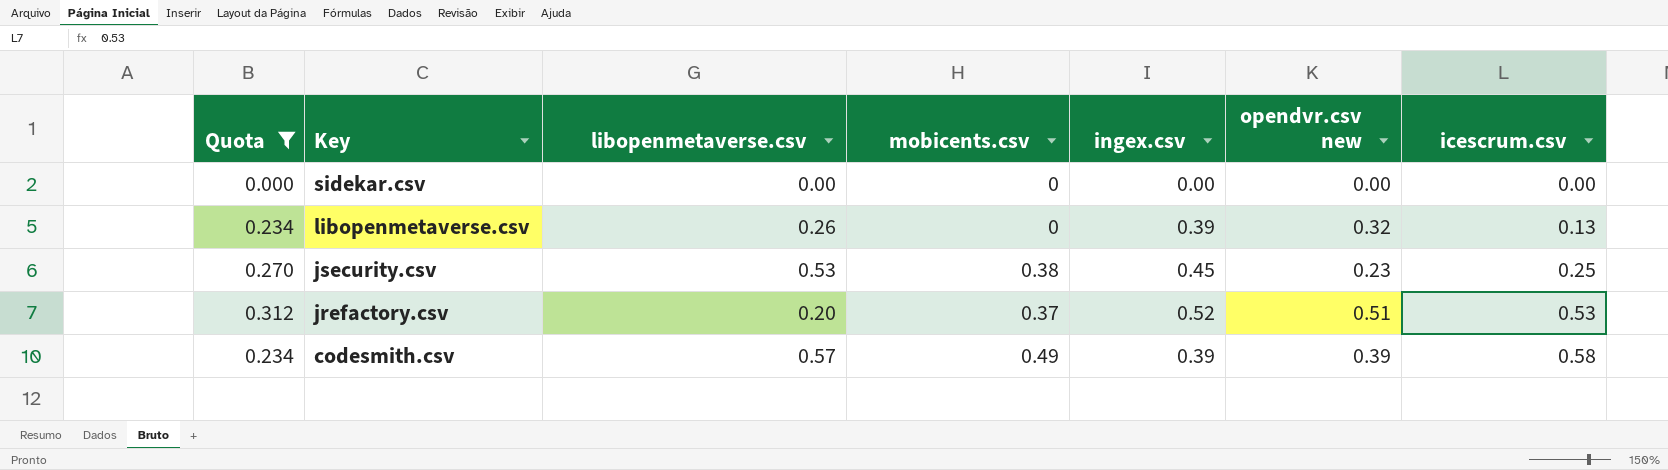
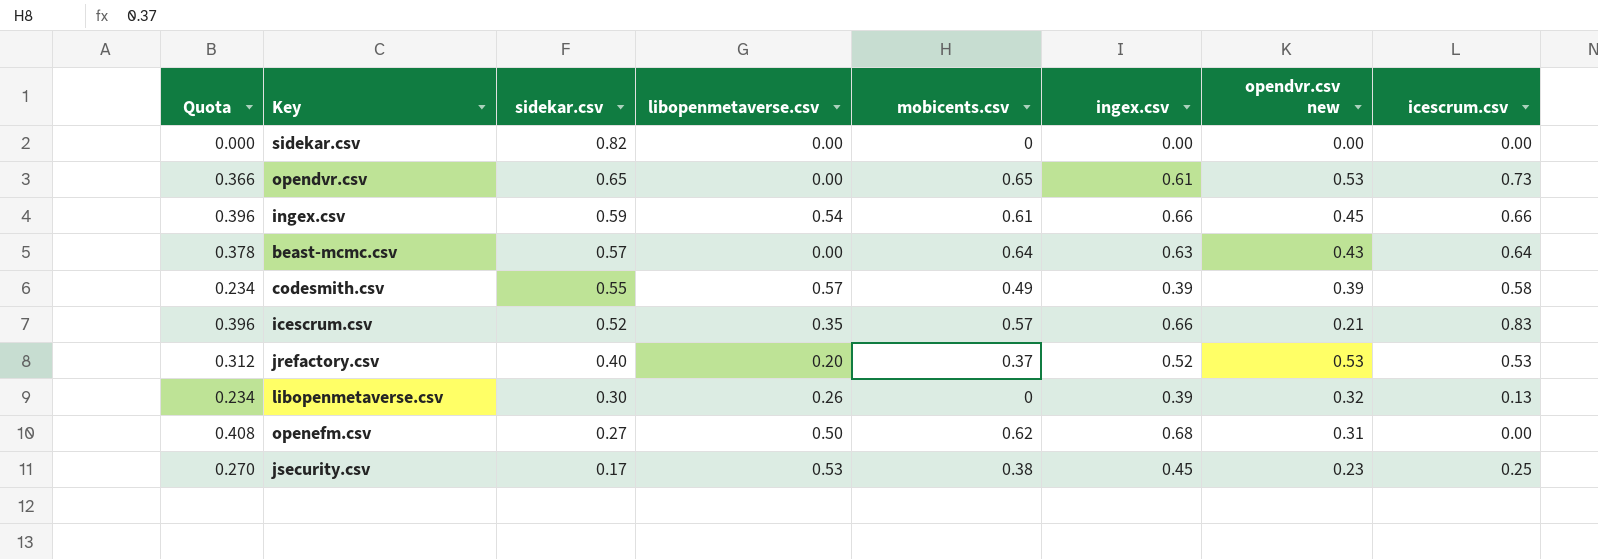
filter: Quota <= 0.312 -> none
row order: Key descending -> sidekar.csv descending
column sidekar.csv | position: none -> 3
jrefactory.csv | opendvr.csv new: 0.51 -> 0.53

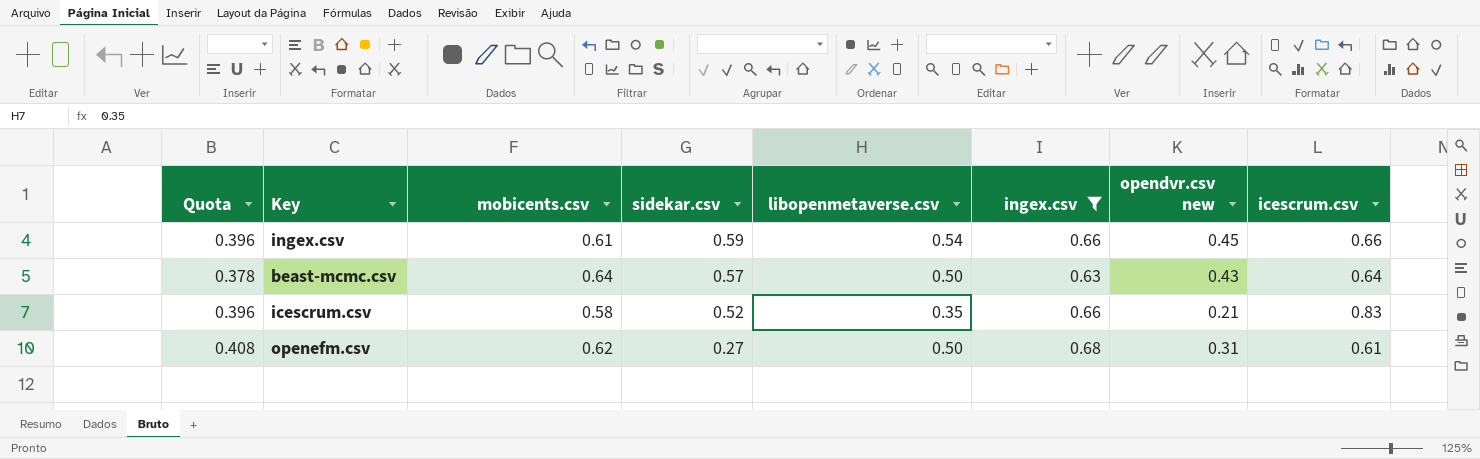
filter: none -> ingex.csv >= 0.63
column mobicents.csv | position: 5 -> 3
beast-mcmc.csv | libopenmetaverse.csv: 0.00 -> 0.50
icescrum.csv | mobicents.csv: 0.57 -> 0.58
openefm.csv | icescrum.csv: 0.00 -> 0.61

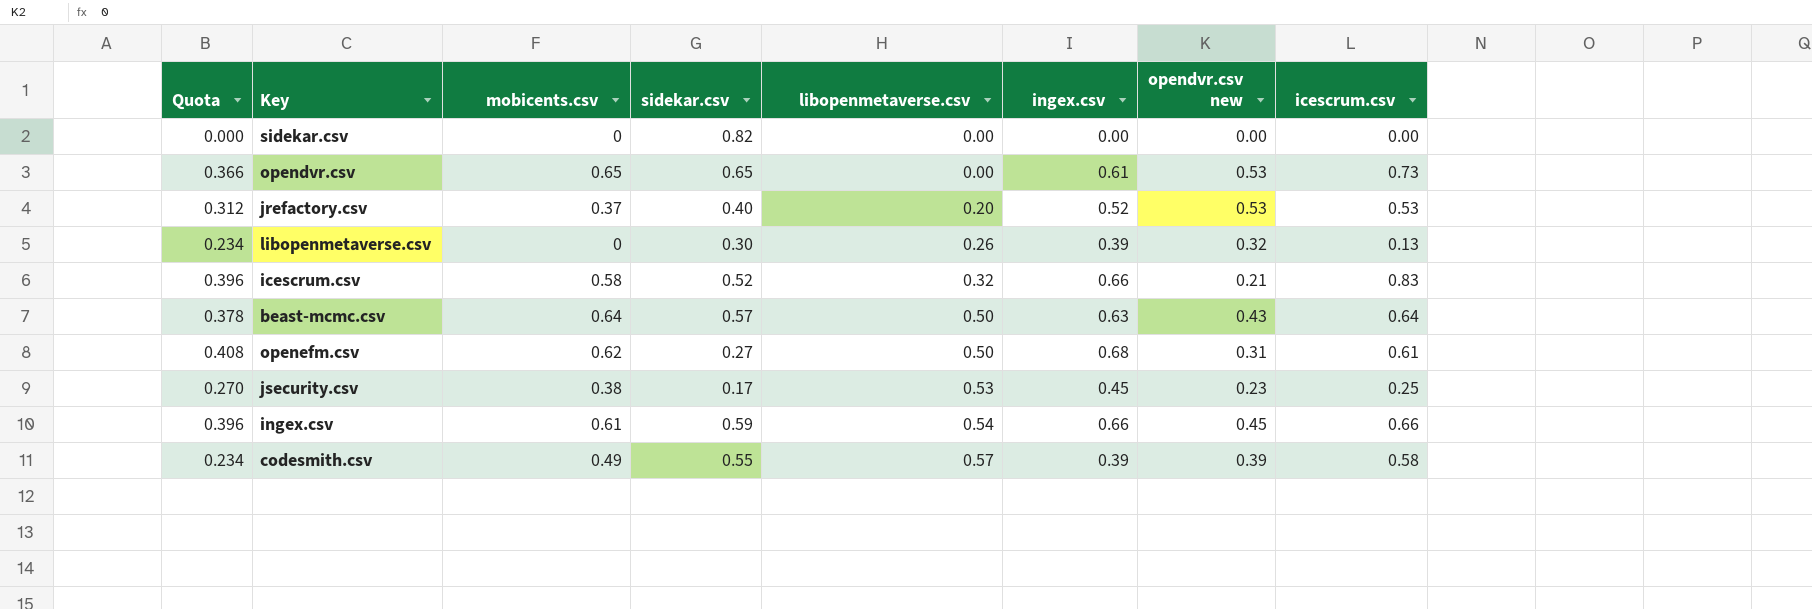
filter: ingex.csv >= 0.63 -> none
row order: sidekar.csv descending -> libopenmetaverse.csv ascending
icescrum.csv | libopenmetaverse.csv: 0.35 -> 0.32

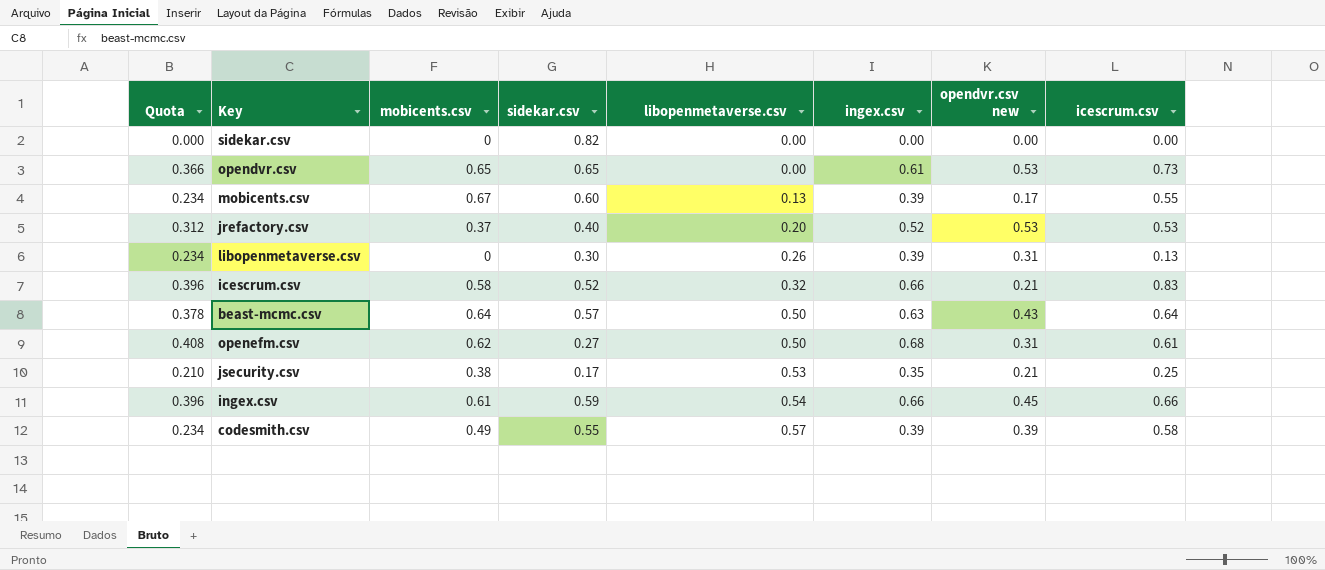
row mobicents.csv: none -> 0.234 | 0.67 | 0.60 | 0.13 | 0.39 | 0.17 | 0.55
libopenmetaverse.csv | opendvr.csv new: 0.32 -> 0.31
jsecurity.csv | Quota: 0.270 -> 0.210
jsecurity.csv | ingex.csv: 0.45 -> 0.35
jsecurity.csv | opendvr.csv new: 0.23 -> 0.21

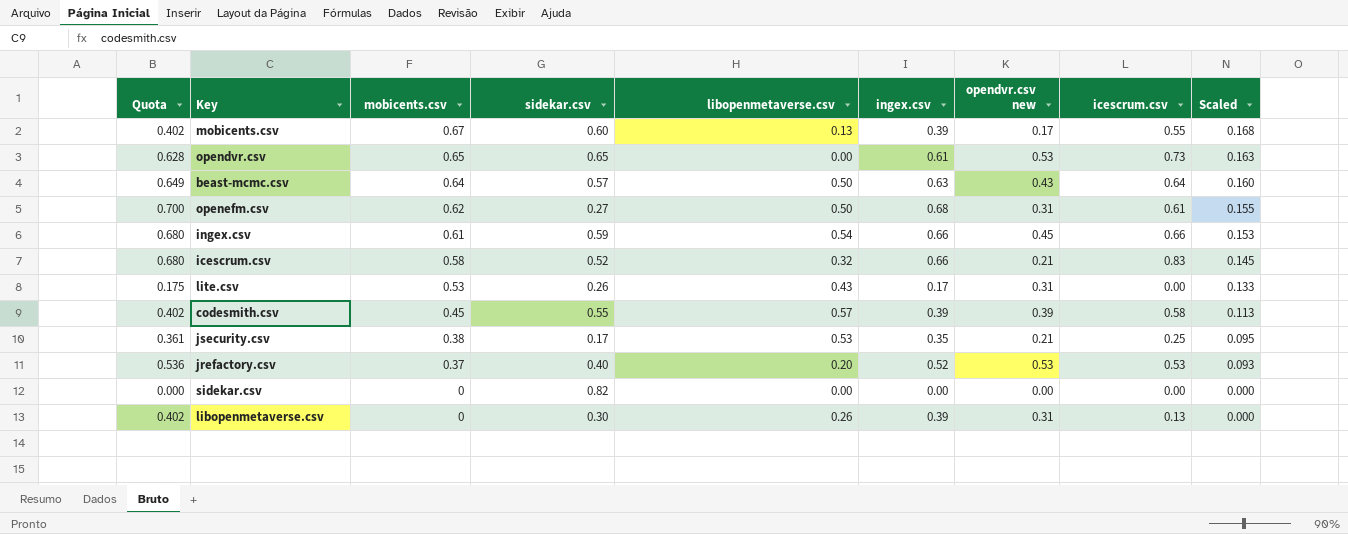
row order: libopenmetaverse.csv ascending -> mobicents.csv descending
column Quota | formula: [ingex.csv] * 0.6 -> [ingex.csv] * 1.03
column Scaled | formula: none -> [mobicents.csv] * 0.25
row lite.csv: none -> 0.175 | 0.53 | 0.26 | 0.43 | 0.17 | 0.31 | 0.00 | 0.133
codesmith.csv | mobicents.csv: 0.49 -> 0.45

